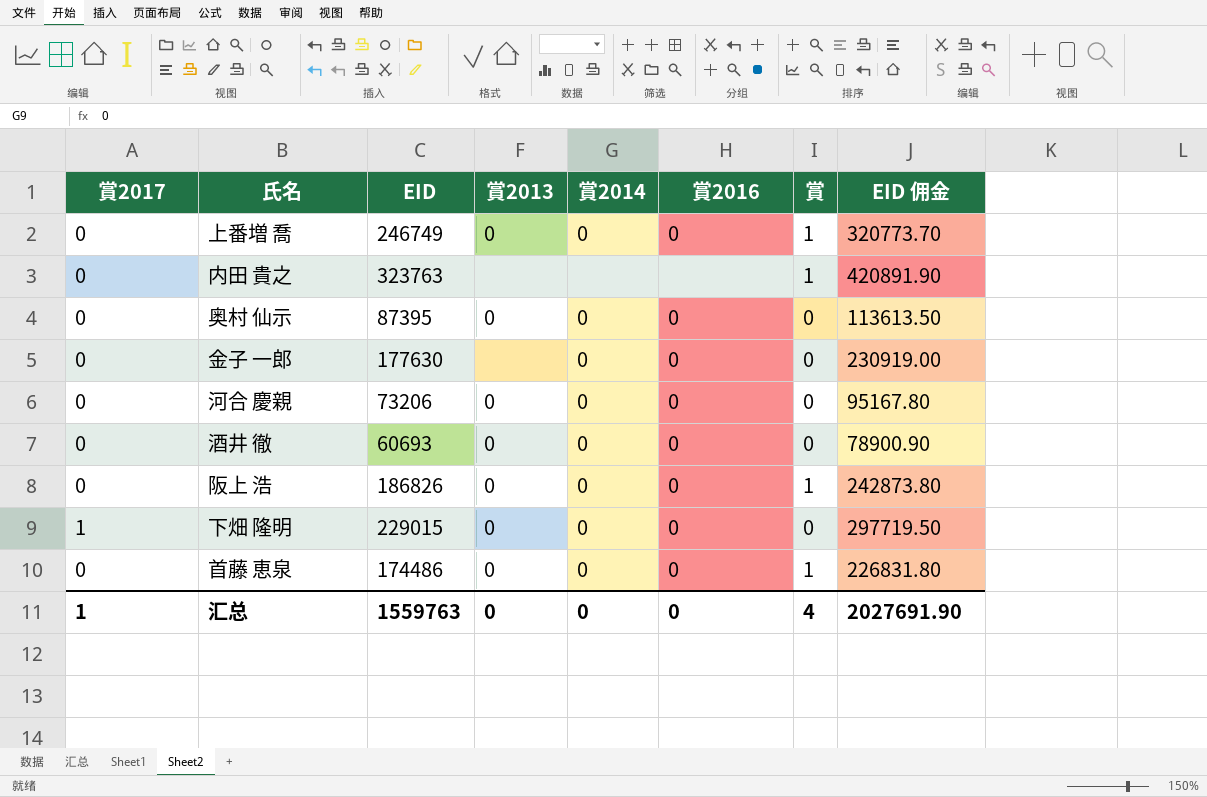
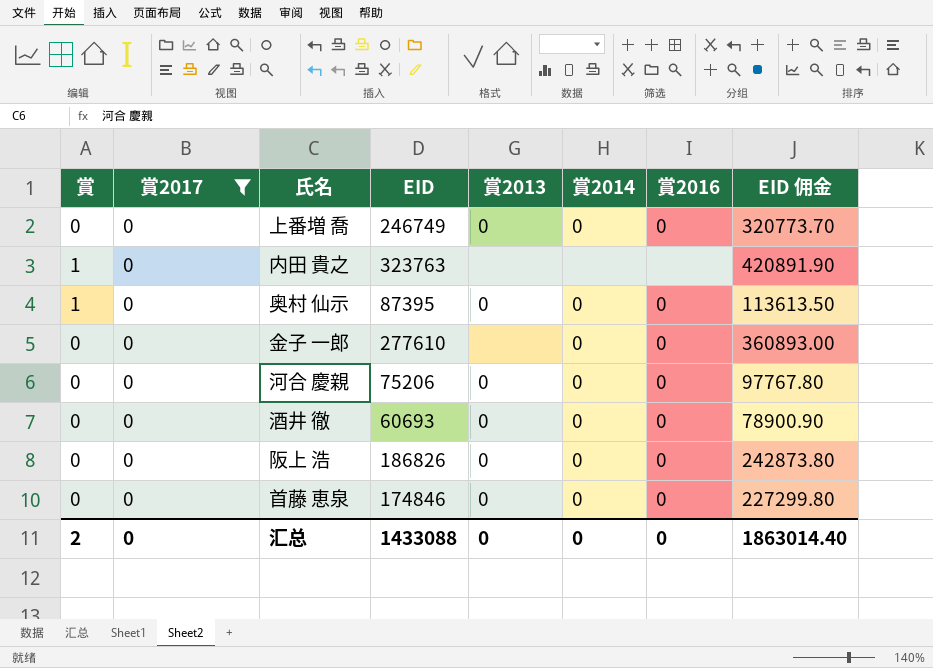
filter: none -> 賞2017 = 0
column 賞 | position: 7 -> 1
上番増 喬 | 賞: 1 -> 0
奥村 仙示 | 賞: 0 -> 1
金子 一郎 | EID: 177630 -> 277610
金子 一郎 | EID 佣金: 230919.00 -> 360893.00
河合 慶親 | EID: 73206 -> 75206
河合 慶親 | EID 佣金: 95167.80 -> 97767.80
阪上 浩 | 賞: 1 -> 0
首藤 恵泉 | 賞: 1 -> 0
首藤 恵泉 | EID: 174486 -> 174846
首藤 恵泉 | EID 佣金: 226831.80 -> 227299.80
汇总 | 賞: 4 -> 2
汇总 | 賞2017: 1 -> 0
汇总 | EID: 1559763 -> 1433088
汇总 | EID 佣金: 2027691.90 -> 1863014.40

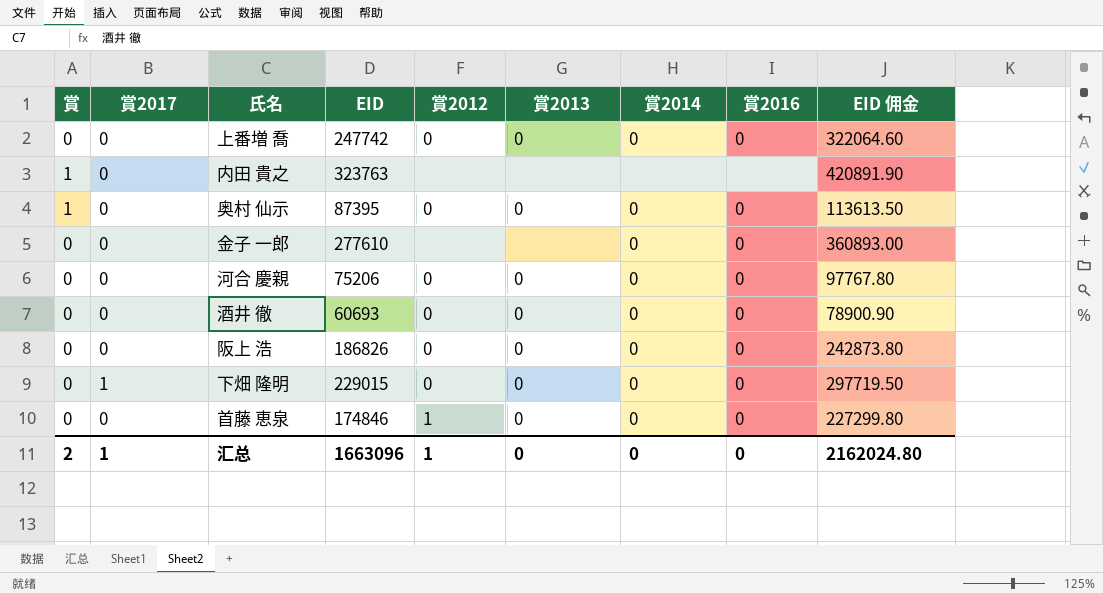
filter: 賞2017 = 0 -> none
column 賞2012 | position: none -> 5
上番増 喬 | EID: 246749 -> 247742
上番増 喬 | EID 佣金: 320773.70 -> 322064.60
汇总 | 賞2017: 0 -> 1
汇总 | EID: 1433088 -> 1663096
汇总 | EID 佣金: 1863014.40 -> 2162024.80

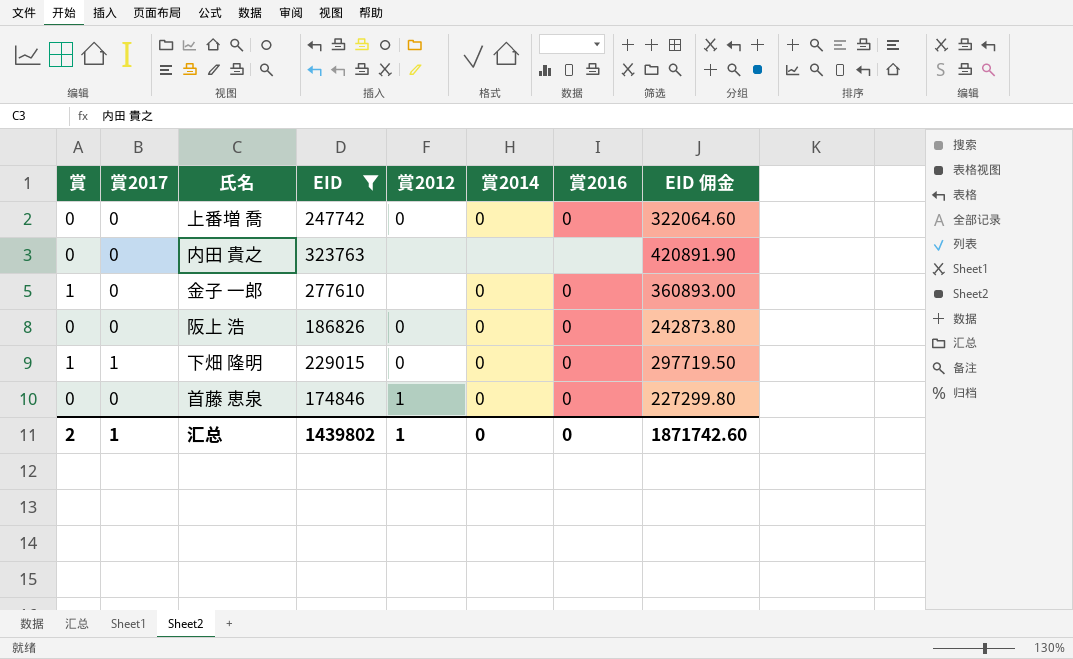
filter: none -> EID >= 174846
column 賞2013 | position: 6 -> none
内田 貴之 | 賞: 1 -> 0
金子 一郎 | 賞: 0 -> 1
下畑 隆明 | 賞: 0 -> 1
汇总 | EID: 1663096 -> 1439802
汇总 | EID 佣金: 2162024.80 -> 1871742.60

